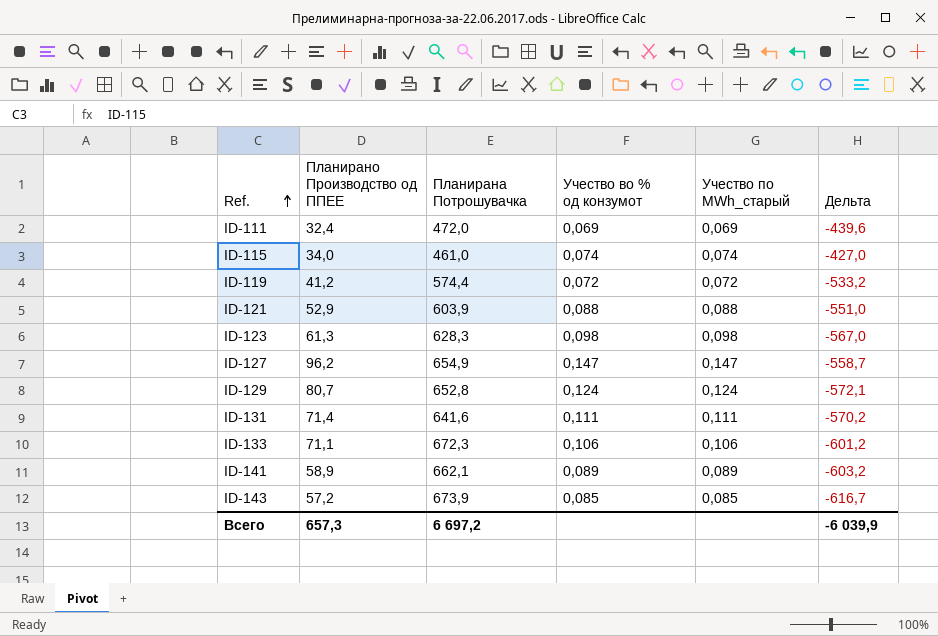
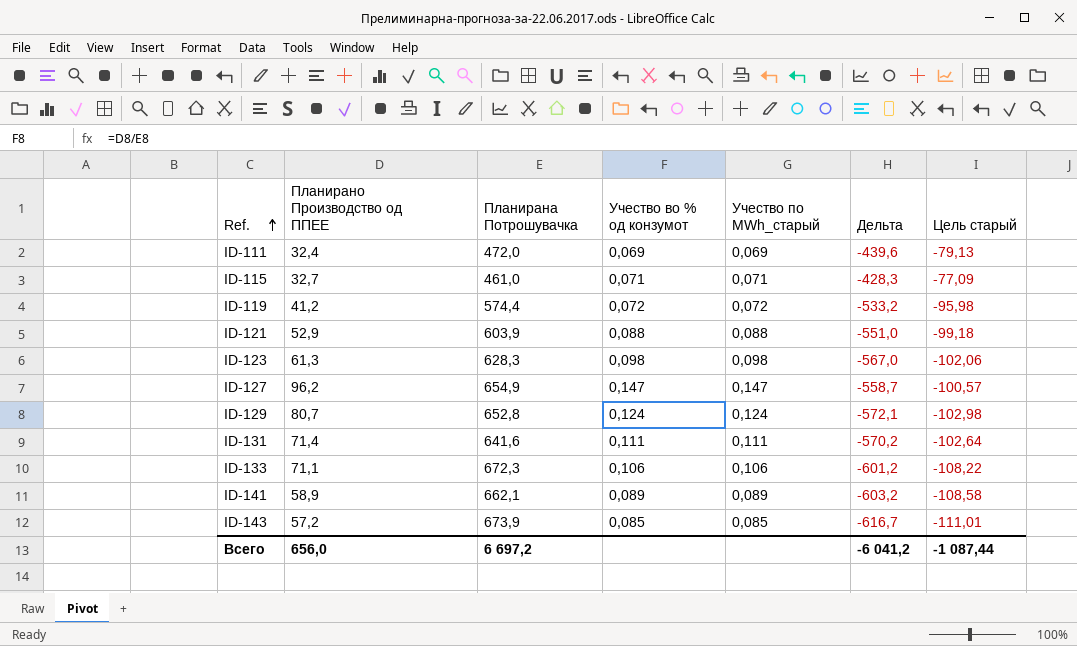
column Цель старый | formula: none -> [Дельта] * 0,18
ID-115 | Планирано Производство од ППЕЕ: 34,0 -> 32,7
ID-115 | Учество во % од конзумот: 0,074 -> 0,071
ID-115 | Учество по MWh_старый: 0,074 -> 0,071
ID-115 | Дельта: -427,0 -> -428,3
Всего | Планирано Производство од ППЕЕ: 657,3 -> 656,0
Всего | Дельта: -6 039,9 -> -6 041,2

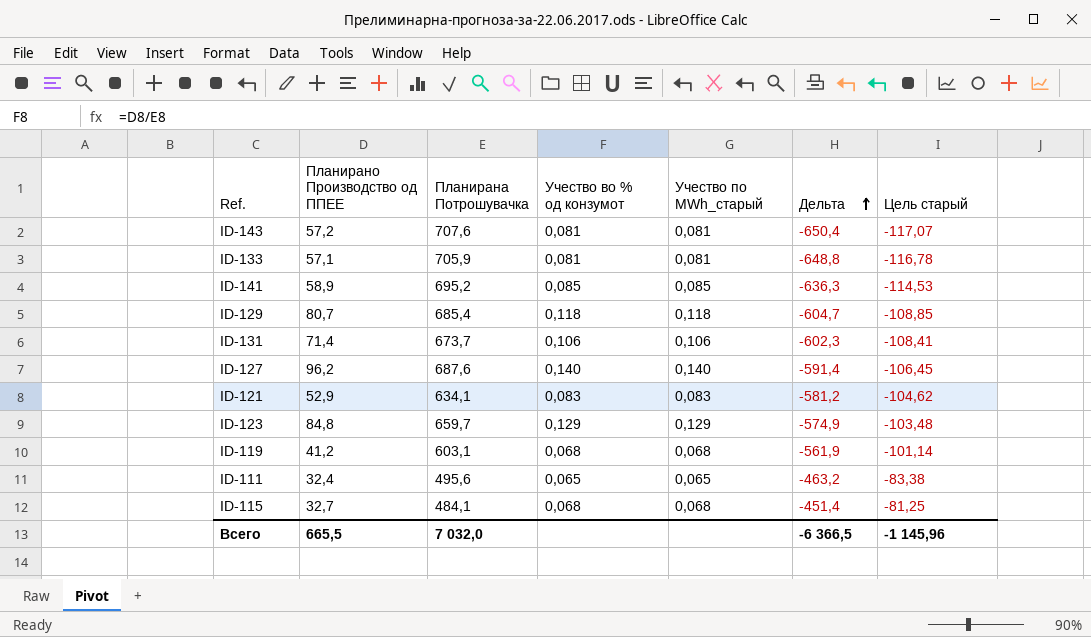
row order: Ref. ascending -> Дельта ascending
ID-143 | Планирана Потрошувачка: 673,9 -> 707,6
ID-143 | Учество во % од конзумот: 0,085 -> 0,081
ID-143 | Учество по MWh_старый: 0,085 -> 0,081
ID-143 | Дельта: -616,7 -> -650,4
ID-143 | Цель старый: -111,01 -> -117,07
ID-133 | Планирано Производство од ППЕЕ: 71,1 -> 57,1
ID-133 | Планирана Потрошувачка: 672,3 -> 705,9
ID-133 | Учество во % од конзумот: 0,106 -> 0,081
ID-133 | Учество по MWh_старый: 0,106 -> 0,081
ID-133 | Дельта: -601,2 -> -648,8
ID-133 | Цель старый: -108,22 -> -116,78
ID-141 | Планирана Потрошувачка: 662,1 -> 695,2
ID-141 | Учество во % од конзумот: 0,089 -> 0,085
ID-141 | Учество по MWh_старый: 0,089 -> 0,085
ID-141 | Дельта: -603,2 -> -636,3
ID-141 | Цель старый: -108,58 -> -114,53
ID-129 | Планирана Потрошувачка: 652,8 -> 685,4
ID-129 | Учество во % од конзумот: 0,124 -> 0,118
ID-129 | Учество по MWh_старый: 0,124 -> 0,118
ID-129 | Дельта: -572,1 -> -604,7
ID-129 | Цель старый: -102,98 -> -108,85
ID-131 | Планирана Потрошувачка: 641,6 -> 673,7
ID-131 | Учество во % од конзумот: 0,111 -> 0,106
ID-131 | Учество по MWh_старый: 0,111 -> 0,106
ID-131 | Дельта: -570,2 -> -602,3
ID-131 | Цель старый: -102,64 -> -108,41
ID-127 | Планирана Потрошувачка: 654,9 -> 687,6
ID-127 | Учество во % од конзумот: 0,147 -> 0,140
ID-127 | Учество по MWh_старый: 0,147 -> 0,140
ID-127 | Дельта: -558,7 -> -591,4
ID-127 | Цель старый: -100,57 -> -106,45
ID-121 | Планирана Потрошувачка: 603,9 -> 634,1
ID-121 | Учество во % од конзумот: 0,088 -> 0,083
ID-121 | Учество по MWh_старый: 0,088 -> 0,083
ID-121 | Дельта: -551,0 -> -581,2
ID-121 | Цель старый: -99,18 -> -104,62
ID-123 | Планирано Производство од ППЕЕ: 61,3 -> 84,8
ID-123 | Планирана Потрошувачка: 628,3 -> 659,7
ID-123 | Учество во % од конзумот: 0,098 -> 0,129
ID-123 | Учество по MWh_старый: 0,098 -> 0,129
ID-123 | Дельта: -567,0 -> -574,9
ID-123 | Цель старый: -102,06 -> -103,48
ID-119 | Планирана Потрошувачка: 574,4 -> 603,1
ID-119 | Учество во % од конзумот: 0,072 -> 0,068
ID-119 | Учество по MWh_старый: 0,072 -> 0,068
ID-119 | Дельта: -533,2 -> -561,9
ID-119 | Цель старый: -95,98 -> -101,14
ID-111 | Планирана Потрошувачка: 472,0 -> 495,6
ID-111 | Учество во % од конзумот: 0,069 -> 0,065
ID-111 | Учество по MWh_старый: 0,069 -> 0,065
ID-111 | Дельта: -439,6 -> -463,2
ID-111 | Цель старый: -79,13 -> -83,38
ID-115 | Планирана Потрошувачка: 461,0 -> 484,1
ID-115 | Учество во % од конзумот: 0,071 -> 0,068
ID-115 | Учество по MWh_старый: 0,071 -> 0,068
ID-115 | Дельта: -428,3 -> -451,4
ID-115 | Цель старый: -77,09 -> -81,25
Всего | Планирано Производство од ППЕЕ: 656,0 -> 665,5
Всего | Планирана Потрошувачка: 6 697,2 -> 7 032,0
Всего | Дельта: -6 041,2 -> -6 366,5
Всего | Цель старый: -1 087,44 -> -1 145,96

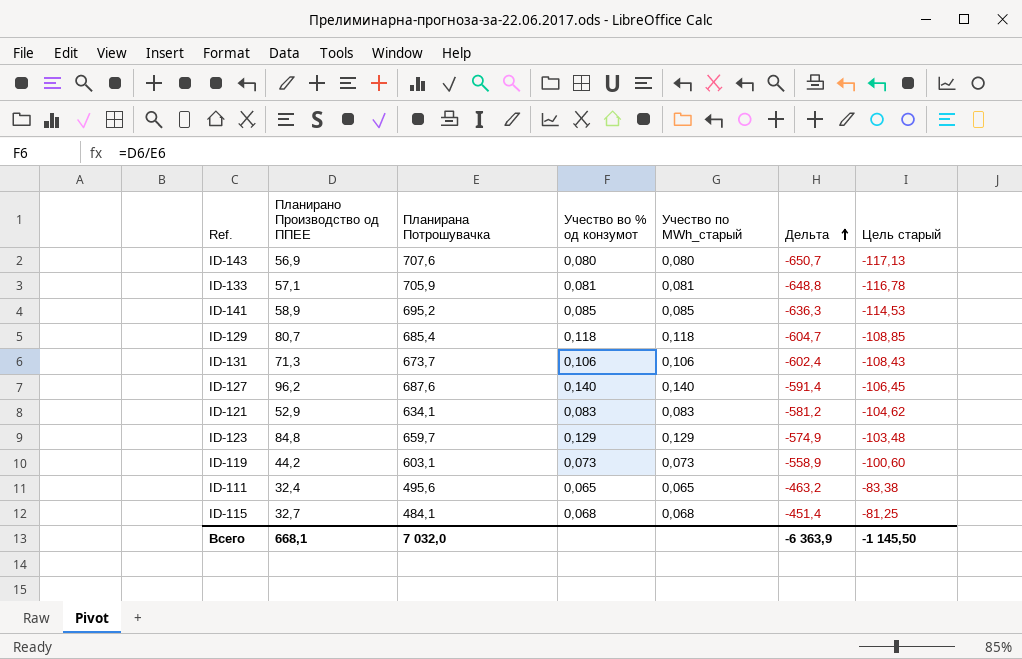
ID-143 | Планирано Производство од ППЕЕ: 57,2 -> 56,9
ID-143 | Учество во % од конзумот: 0,081 -> 0,080
ID-143 | Учество по MWh_старый: 0,081 -> 0,080
ID-143 | Дельта: -650,4 -> -650,7
ID-143 | Цель старый: -117,07 -> -117,13
ID-131 | Планирано Производство од ППЕЕ: 71,4 -> 71,3
ID-131 | Дельта: -602,3 -> -602,4
ID-131 | Цель старый: -108,41 -> -108,43
ID-119 | Планирано Производство од ППЕЕ: 41,2 -> 44,2
ID-119 | Учество во % од конзумот: 0,068 -> 0,073
ID-119 | Учество по MWh_старый: 0,068 -> 0,073
ID-119 | Дельта: -561,9 -> -558,9
ID-119 | Цель старый: -101,14 -> -100,60
Всего | Планирано Производство од ППЕЕ: 665,5 -> 668,1
Всего | Дельта: -6 366,5 -> -6 363,9
Всего | Цель старый: -1 145,96 -> -1 145,50

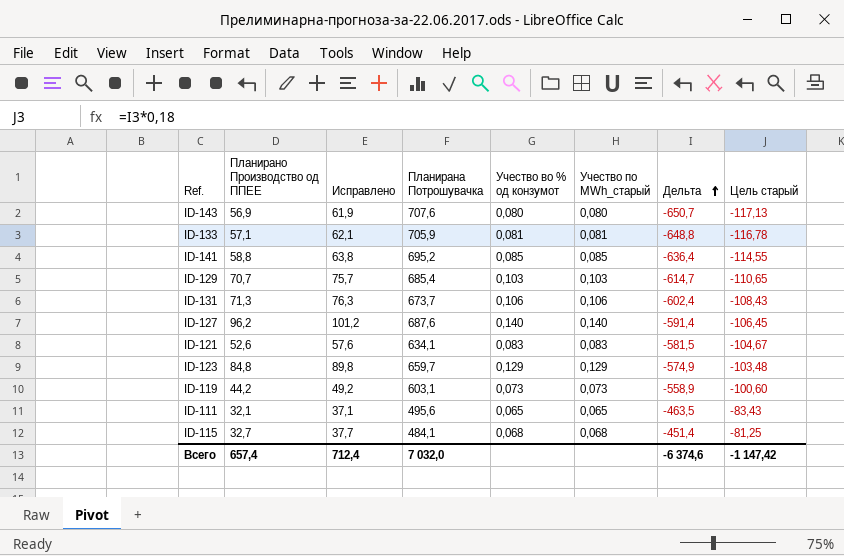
column Исправлено | formula: none -> [Планирано Производство од ППЕЕ] + 5
ID-141 | Планирано Производство од ППЕЕ: 58,9 -> 58,8
ID-141 | Дельта: -636,3 -> -636,4
ID-141 | Цель старый: -114,53 -> -114,55
ID-129 | Планирано Производство од ППЕЕ: 80,7 -> 70,7
ID-129 | Учество во % од конзумот: 0,118 -> 0,103
ID-129 | Учество по MWh_старый: 0,118 -> 0,103
ID-129 | Дельта: -604,7 -> -614,7
ID-129 | Цель старый: -108,85 -> -110,65
ID-121 | Планирано Производство од ППЕЕ: 52,9 -> 52,6
ID-121 | Дельта: -581,2 -> -581,5
ID-121 | Цель старый: -104,62 -> -104,67
ID-111 | Планирано Производство од ППЕЕ: 32,4 -> 32,1
ID-111 | Дельта: -463,2 -> -463,5
ID-111 | Цель старый: -83,38 -> -83,43
Всего | Планирано Производство од ППЕЕ: 668,1 -> 657,4
Всего | Дельта: -6 363,9 -> -6 374,6
Всего | Цель старый: -1 145,50 -> -1 147,42

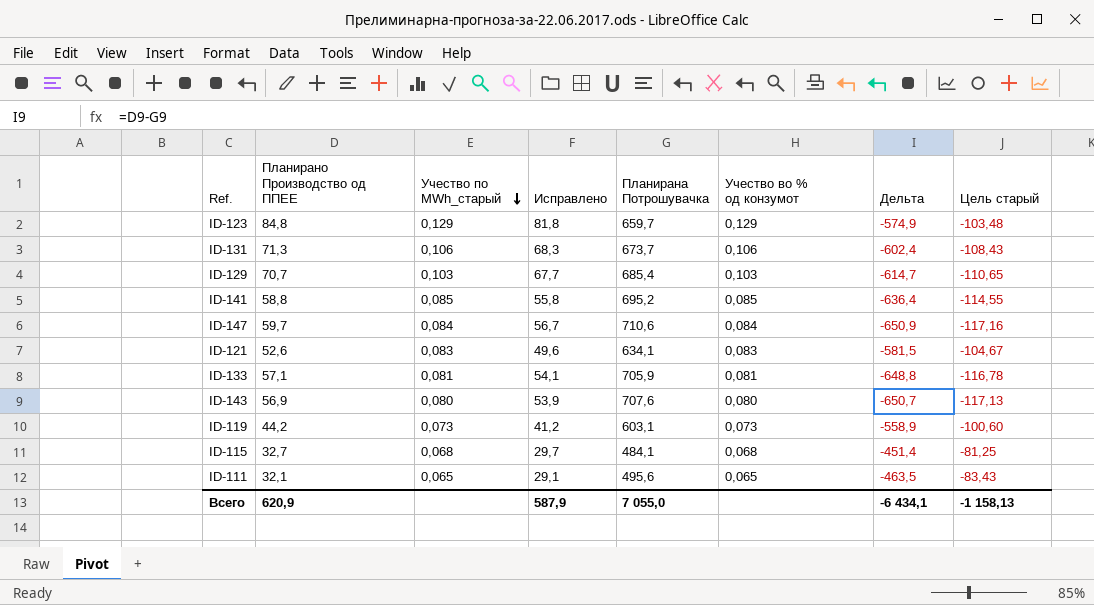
row order: Дельта ascending -> Учество по MWh_старый descending
column Учество по MWh_старый | position: 6 -> 3
column Исправлено | formula: [Планирано Производство од ППЕЕ] + 5 -> [Планирано Производство од ППЕЕ] - 3
row ID-127: 96,2 | 101,2 | 687,6 | 0,140 | 0,140 | -591,4 | -106,45 -> none
row ID-147: none -> 59,7 | 0,084 | 56,7 | 710,6 | 0,084 | -650,9 | -117,16
Всего | Планирано Производство од ППЕЕ: 657,4 -> 620,9
Всего | Исправлено: 712,4 -> 587,9
Всего | Планирана Потрошувачка: 7 032,0 -> 7 055,0
Всего | Дельта: -6 374,6 -> -6 434,1
Всего | Цель старый: -1 147,42 -> -1 158,13

